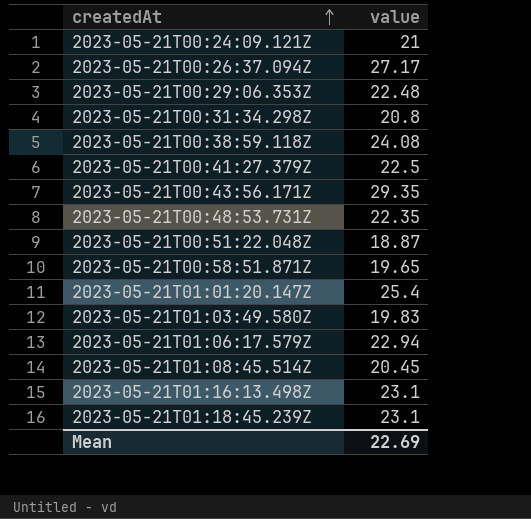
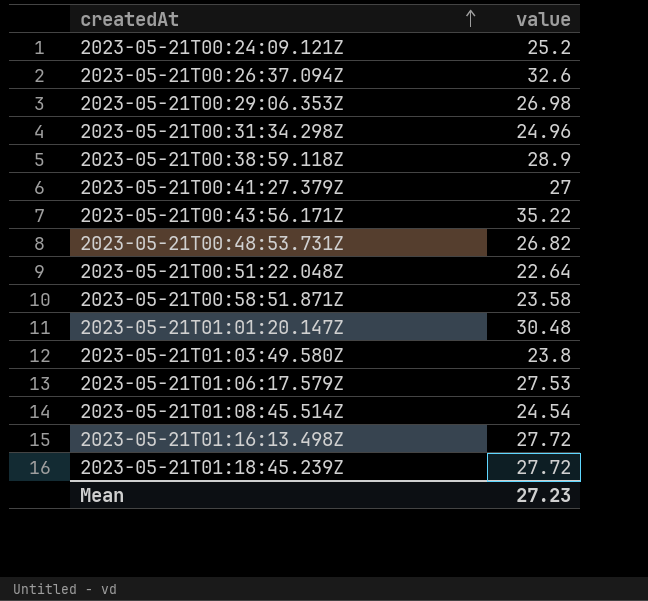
2023-05-21T00:24:09.121Z | value: 21 -> 25.2
2023-05-21T00:26:37.094Z | value: 27.17 -> 32.6
2023-05-21T00:29:06.353Z | value: 22.48 -> 26.98
2023-05-21T00:31:34.298Z | value: 20.8 -> 24.96
2023-05-21T00:38:59.118Z | value: 24.08 -> 28.9
2023-05-21T00:41:27.379Z | value: 22.5 -> 27
2023-05-21T00:43:56.171Z | value: 29.35 -> 35.22
2023-05-21T00:48:53.731Z | value: 22.35 -> 26.82
2023-05-21T00:51:22.048Z | value: 18.87 -> 22.64
2023-05-21T00:58:51.871Z | value: 19.65 -> 23.58
2023-05-21T01:01:20.147Z | value: 25.4 -> 30.48
2023-05-21T01:03:49.580Z | value: 19.83 -> 23.8
2023-05-21T01:06:17.579Z | value: 22.94 -> 27.53
2023-05-21T01:08:45.514Z | value: 20.45 -> 24.54
2023-05-21T01:16:13.498Z | value: 23.1 -> 27.72
2023-05-21T01:18:45.239Z | value: 23.1 -> 27.72
Mean | value: 22.69 -> 27.23

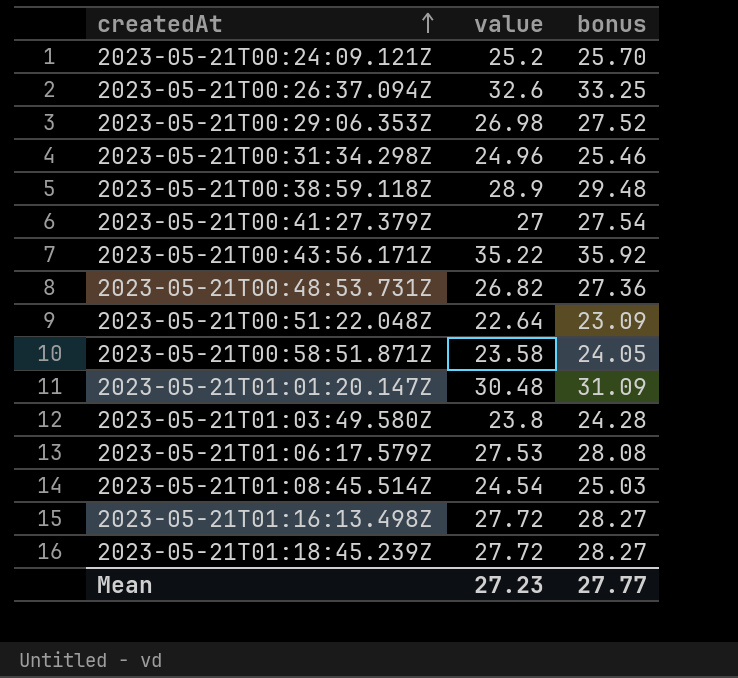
column bonus | formula: none -> [value] * 1.02

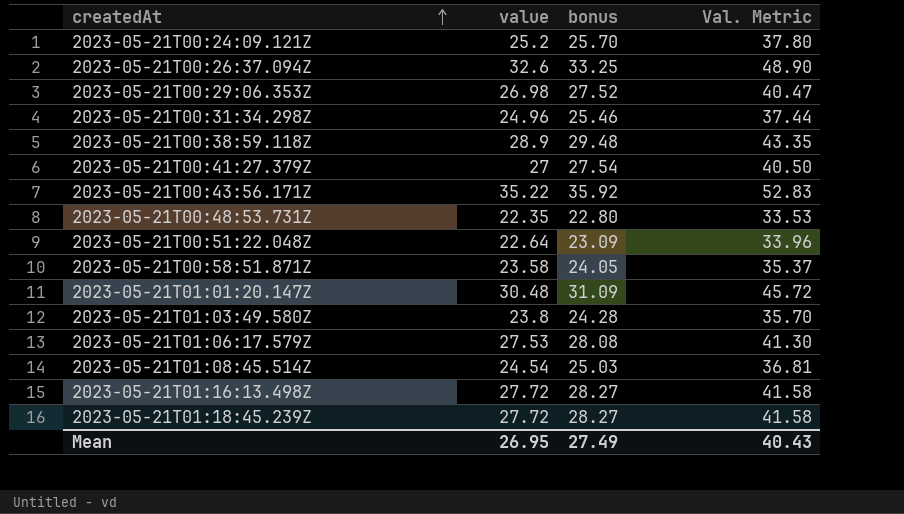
column Val. Metric | formula: none -> [value] * 1.5
2023-05-21T00:48:53.731Z | value: 26.82 -> 22.35
2023-05-21T00:48:53.731Z | bonus: 27.36 -> 22.80
Mean | value: 27.23 -> 26.95
Mean | bonus: 27.77 -> 27.49

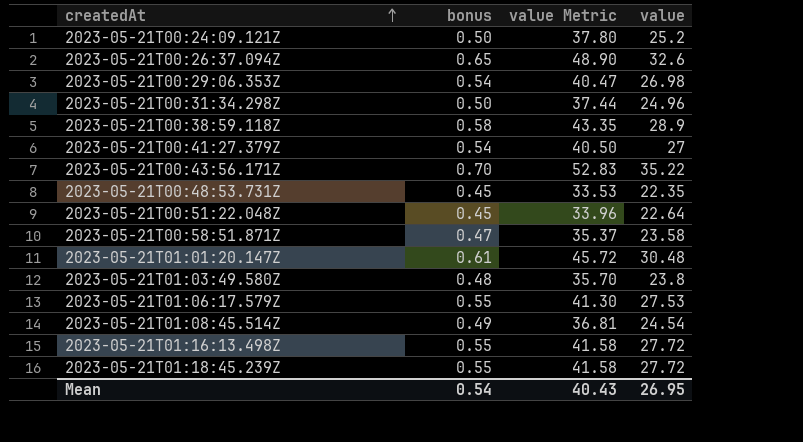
column bonus | formula: [value] * 1.02 -> [value] * 0.02
column name: Val. Metric -> value Metric
column value | position: 2 -> 4
Mean | bonus: 27.49 -> 0.54

